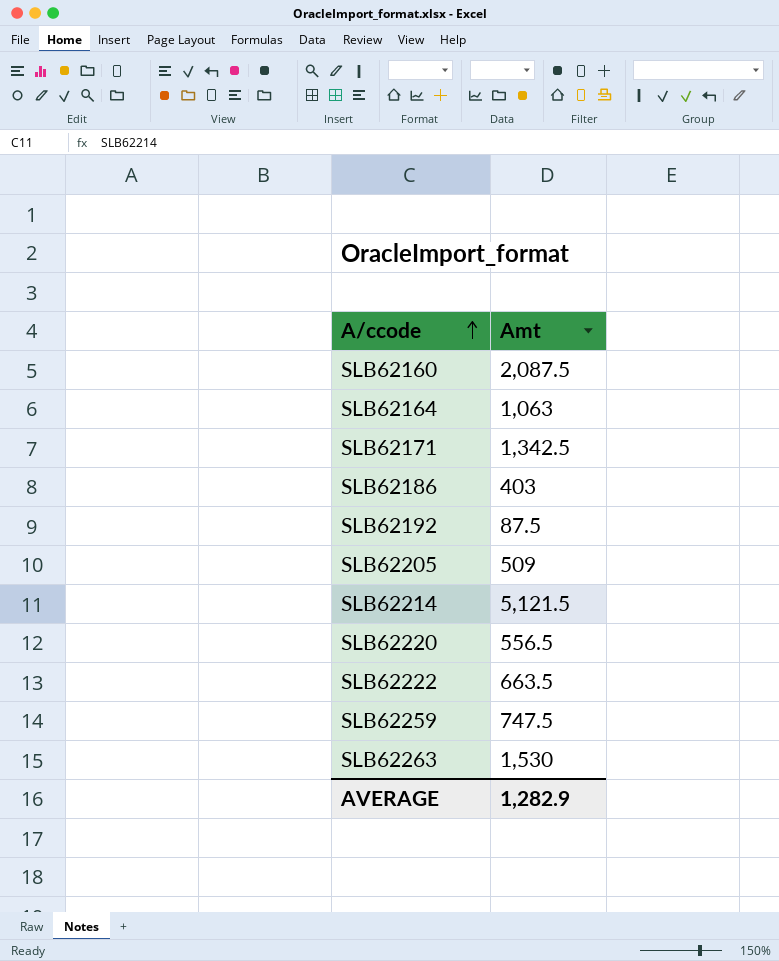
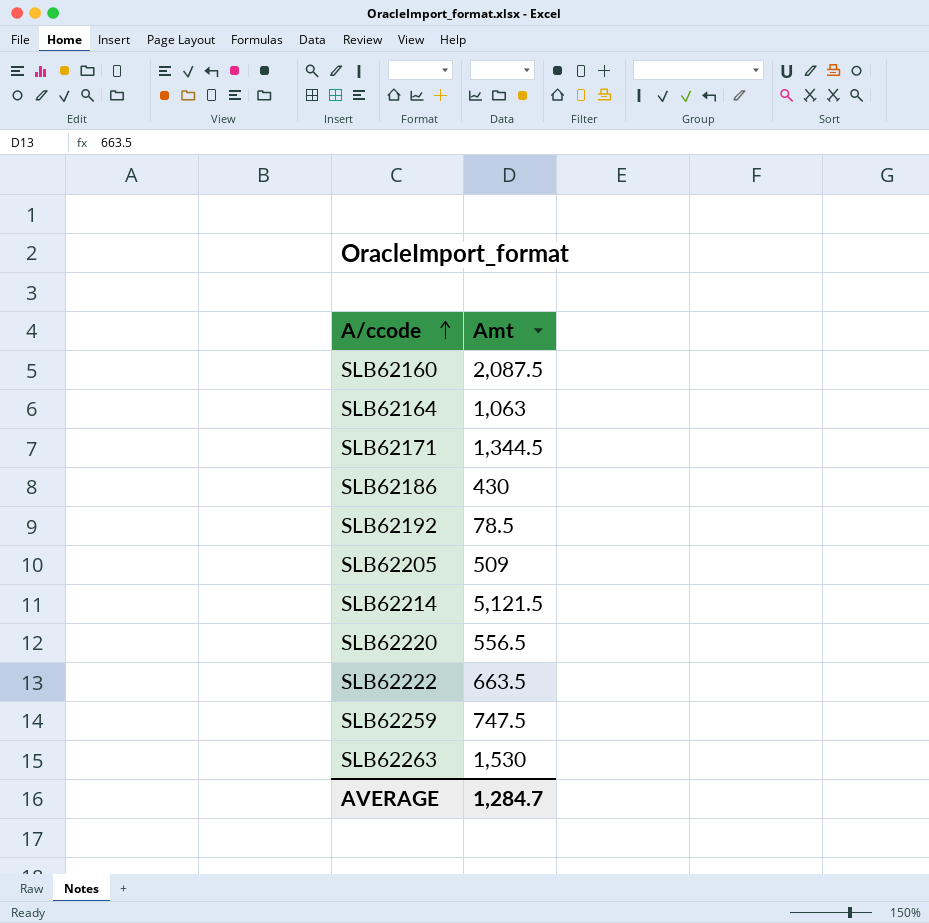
SLB62171 | Amt: 1,342.5 -> 1,344.5
SLB62186 | Amt: 403 -> 430
SLB62192 | Amt: 87.5 -> 78.5
AVERAGE | Amt: 1,282.9 -> 1,284.7

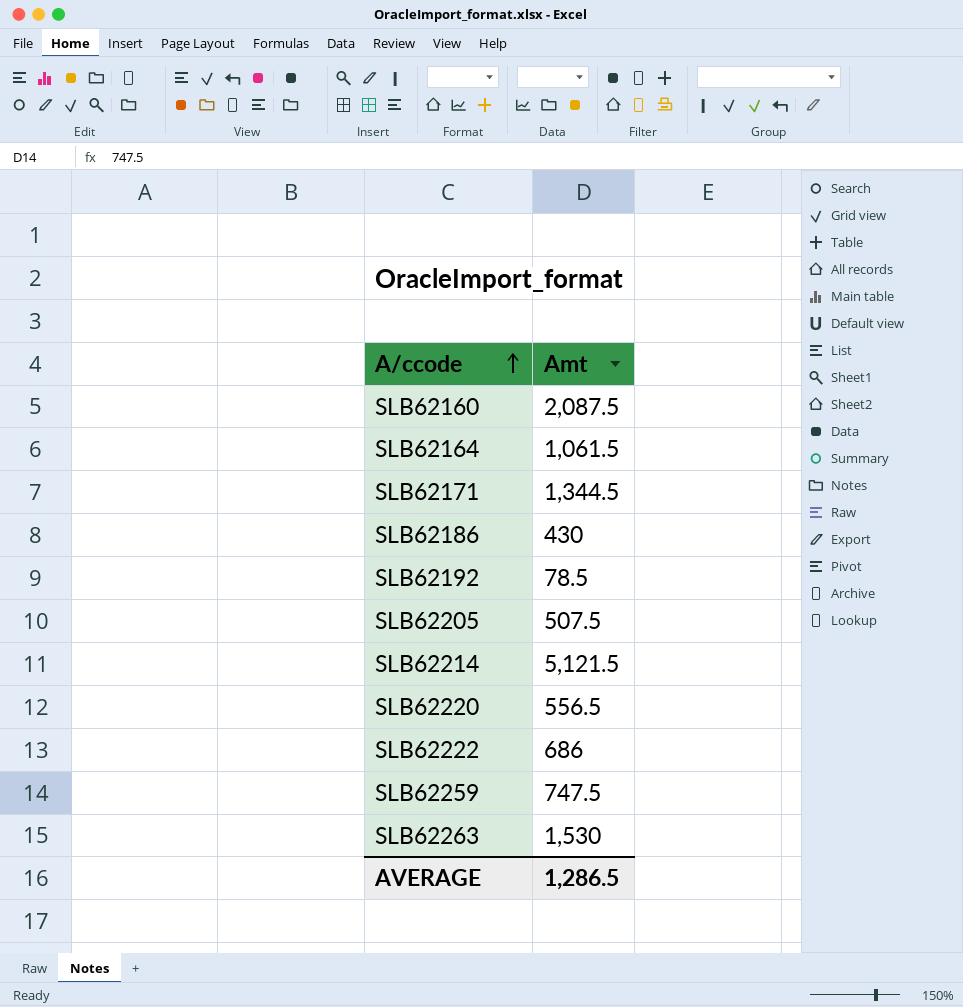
SLB62164 | Amt: 1,063 -> 1,061.5
SLB62205 | Amt: 509 -> 507.5
SLB62222 | Amt: 663.5 -> 686
AVERAGE | Amt: 1,284.7 -> 1,286.5

